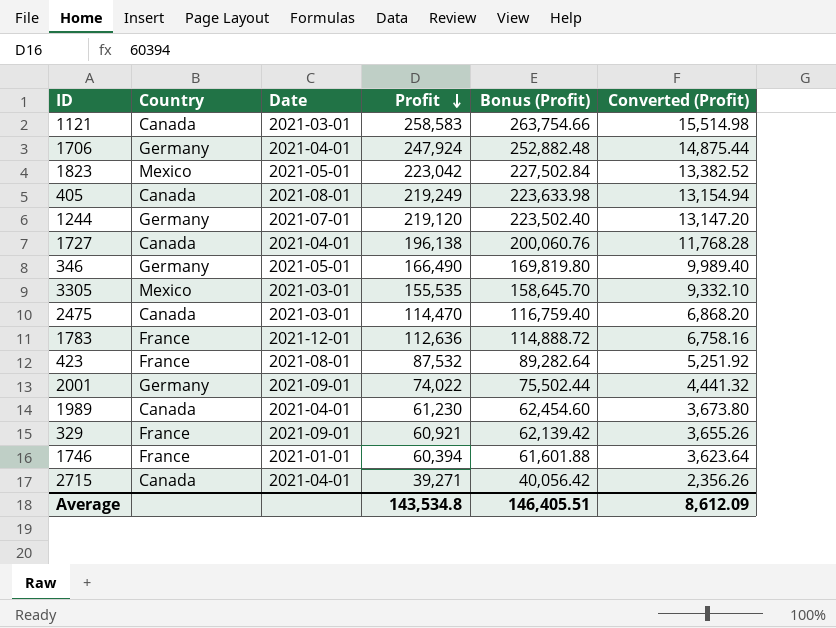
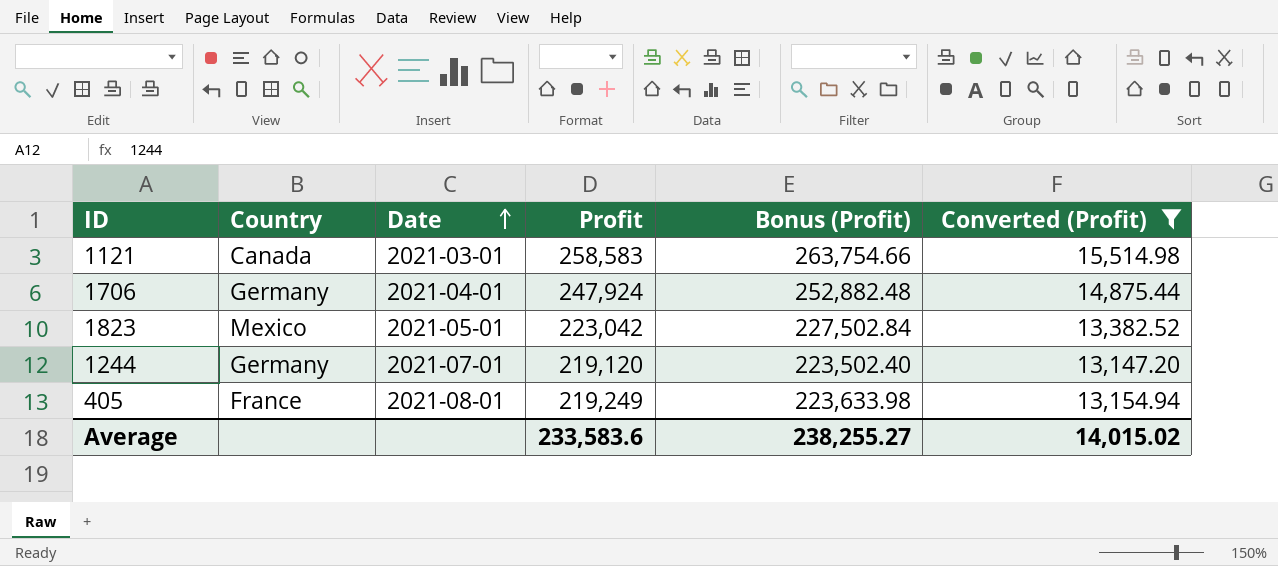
filter: none -> Converted (Profit) >= 13,147.20
row order: Profit descending -> Date ascending
405 | Country: Canada -> France
Average | Profit: 143,534.8 -> 233,583.6
Average | Bonus (Profit): 146,405.51 -> 238,255.27
Average | Converted (Profit): 8,612.09 -> 14,015.02

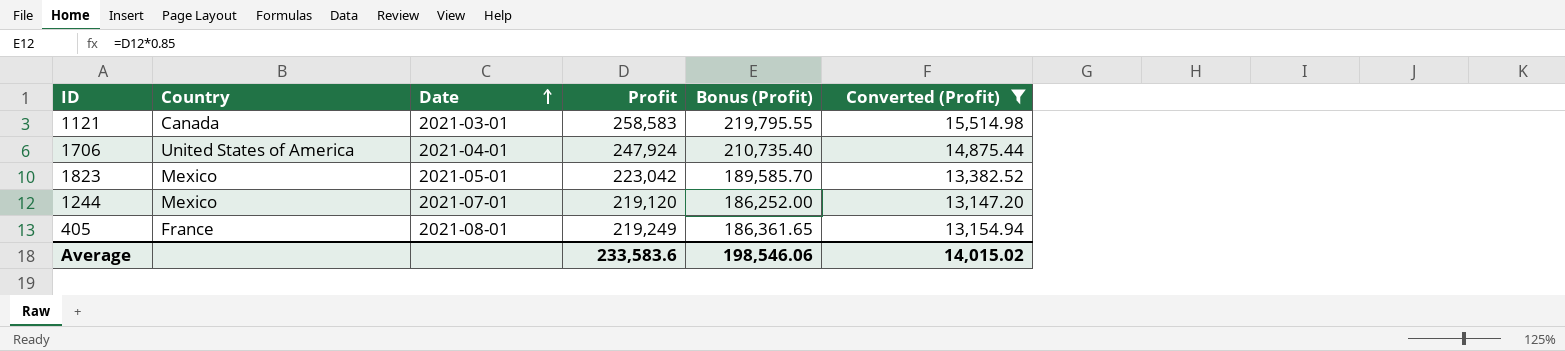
column Bonus (Profit) | formula: [Profit] * 1.02 -> [Profit] * 0.85
1706 | Country: Germany -> United States of America
1244 | Country: Germany -> Mexico
Average | Bonus (Profit): 238,255.27 -> 198,546.06

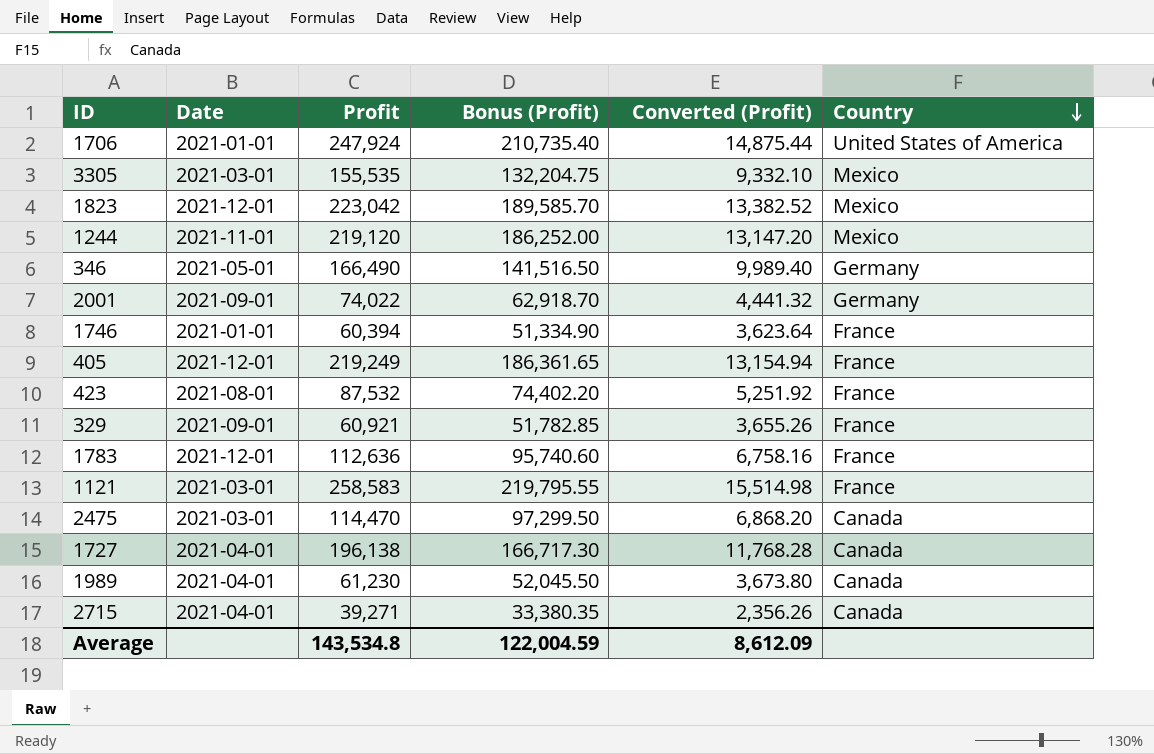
filter: Converted (Profit) >= 13,147.20 -> none
row order: Date ascending -> Country descending
column Country | position: 2 -> 6
1706 | Date: 2021-04-01 -> 2021-01-01
1823 | Date: 2021-05-01 -> 2021-12-01
1244 | Date: 2021-07-01 -> 2021-11-01
405 | Date: 2021-08-01 -> 2021-12-01
1121 | Country: Canada -> France
Average | Profit: 233,583.6 -> 143,534.8
Average | Bonus (Profit): 198,546.06 -> 122,004.59
Average | Converted (Profit): 14,015.02 -> 8,612.09

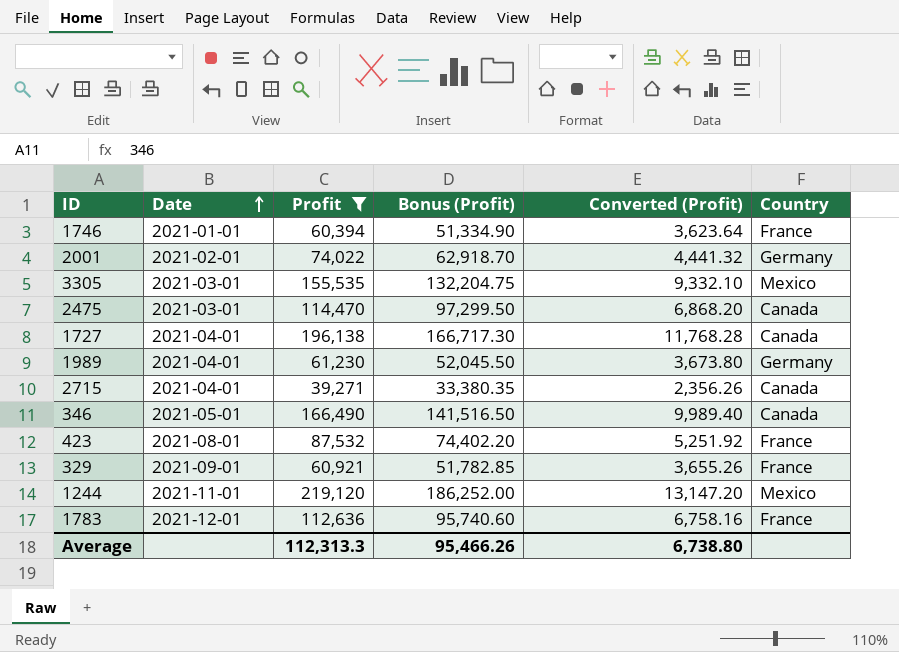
filter: none -> Profit <= 219,120
row order: Country descending -> Date ascending
2001 | Date: 2021-09-01 -> 2021-02-01
1989 | Country: Canada -> Germany
346 | Country: Germany -> Canada
Average | Profit: 143,534.8 -> 112,313.3
Average | Bonus (Profit): 122,004.59 -> 95,466.26
Average | Converted (Profit): 8,612.09 -> 6,738.80

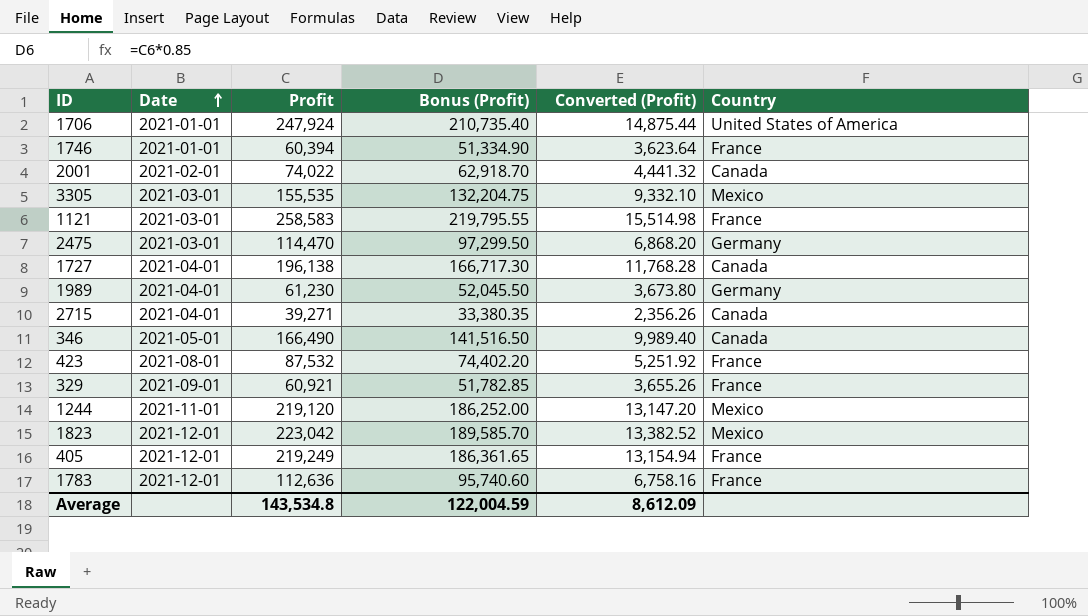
filter: Profit <= 219,120 -> none
2001 | Country: Germany -> Canada
2475 | Country: Canada -> Germany
Average | Profit: 112,313.3 -> 143,534.8
Average | Bonus (Profit): 95,466.26 -> 122,004.59
Average | Converted (Profit): 6,738.80 -> 8,612.09

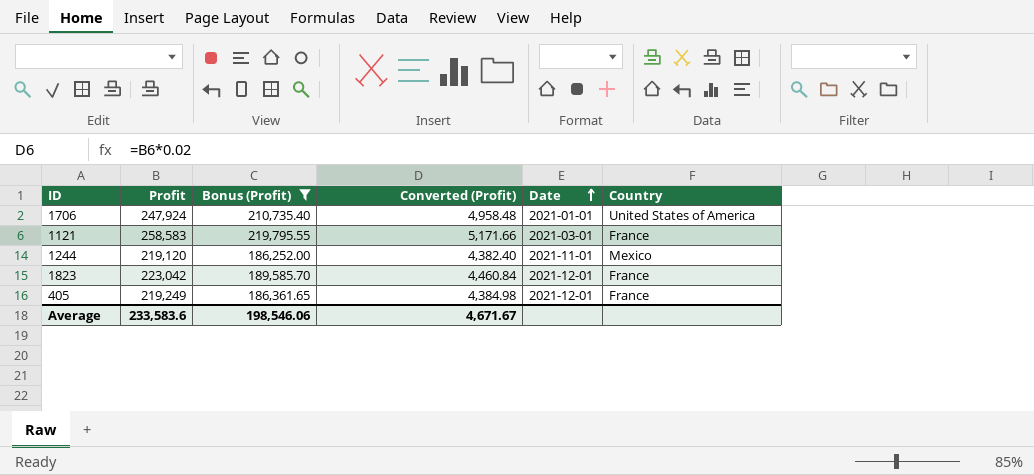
filter: none -> Bonus (Profit) >= 186,252.00
column Converted (Profit) | formula: [Profit] * 0.06 -> [Profit] * 0.02
column Date | position: 2 -> 5
1823 | Country: Mexico -> France
Average | Profit: 143,534.8 -> 233,583.6
Average | Bonus (Profit): 122,004.59 -> 198,546.06
Average | Converted (Profit): 8,612.09 -> 4,671.67

